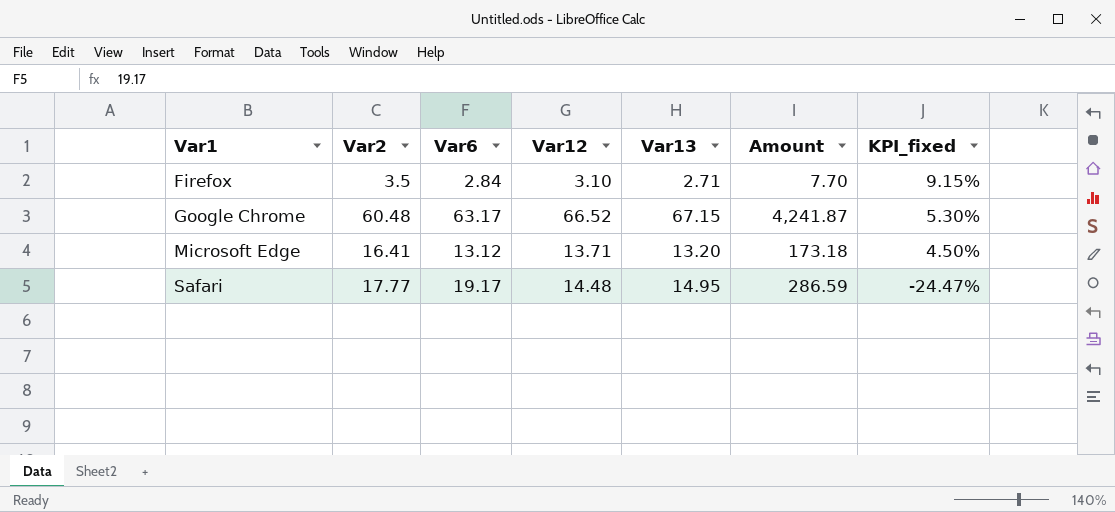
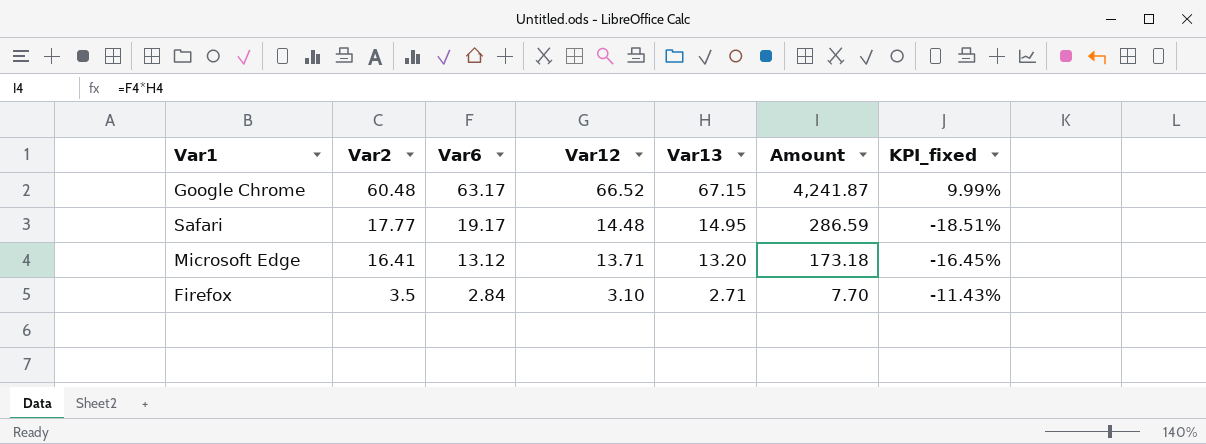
row order: Var1 ascending -> Var2 descending
column KPI_fixed | formula: ([Var12] - [Var6]) / [Var6] -> ([Var12] - [Var2]) / [Var2]

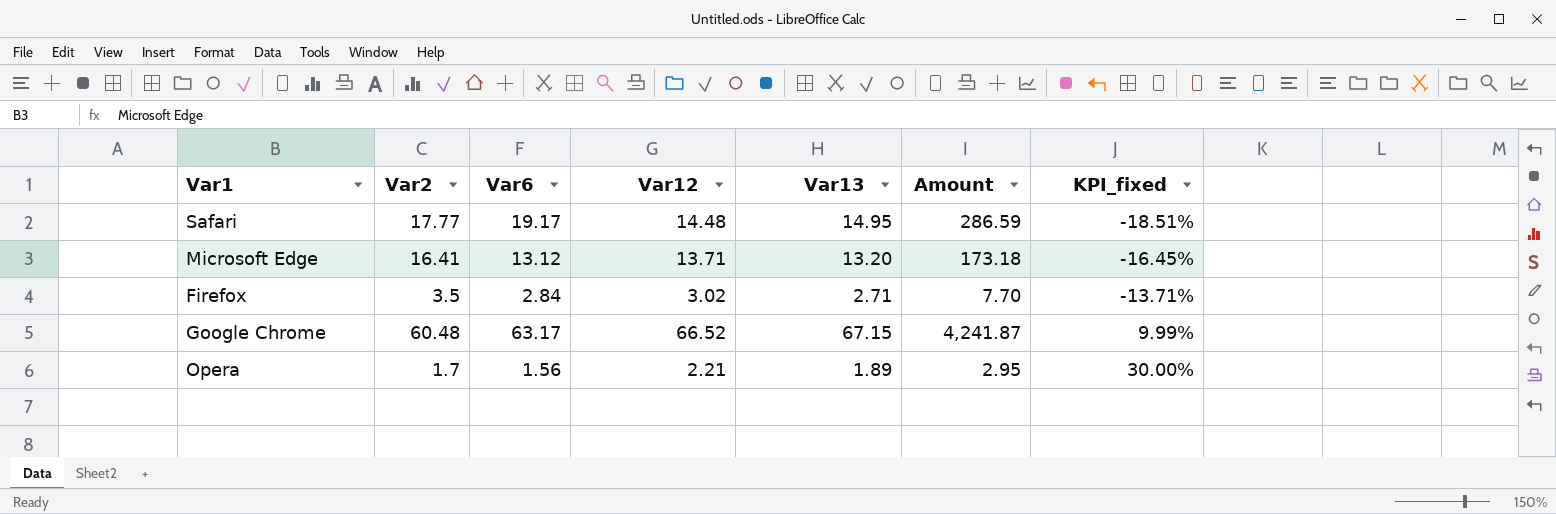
row order: Var2 descending -> KPI_fixed ascending
Firefox | Var12: 3.10 -> 3.02
Firefox | KPI_fixed: -11.43% -> -13.71%
row Opera: none -> 1.7 | 1.56 | 2.21 | 1.89 | 2.95 | 30.00%

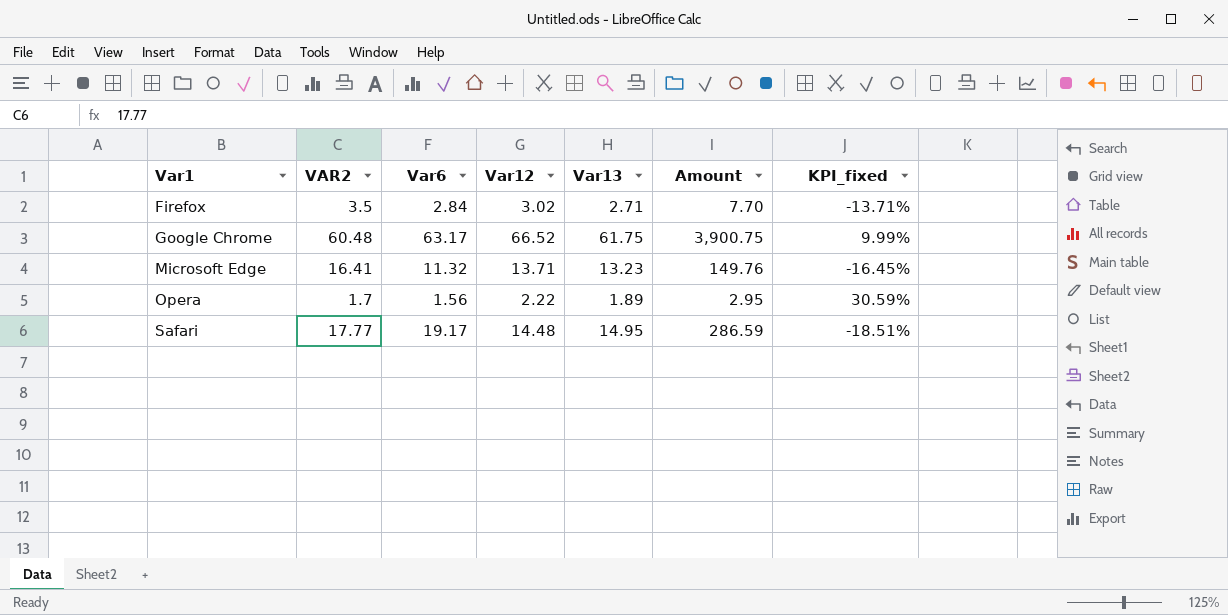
row order: KPI_fixed ascending -> Var1 ascending
column name: Var2 -> VAR2
Google Chrome | Var13: 67.15 -> 61.75
Google Chrome | Amount: 4,241.87 -> 3,900.75
Microsoft Edge | Var6: 13.12 -> 11.32
Microsoft Edge | Var13: 13.20 -> 13.23
Microsoft Edge | Amount: 173.18 -> 149.76
Opera | Var12: 2.21 -> 2.22
Opera | KPI_fixed: 30.00% -> 30.59%

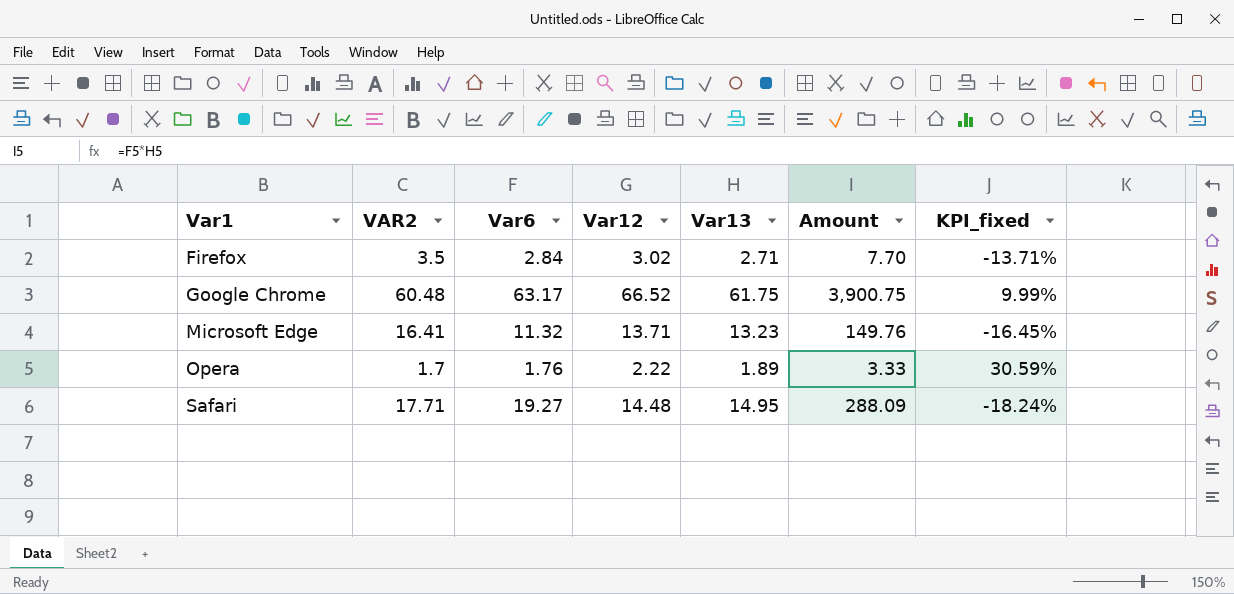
Opera | Var6: 1.56 -> 1.76
Opera | Amount: 2.95 -> 3.33
Safari | VAR2: 17.77 -> 17.71
Safari | Var6: 19.17 -> 19.27
Safari | Amount: 286.59 -> 288.09
Safari | KPI_fixed: -18.51% -> -18.24%

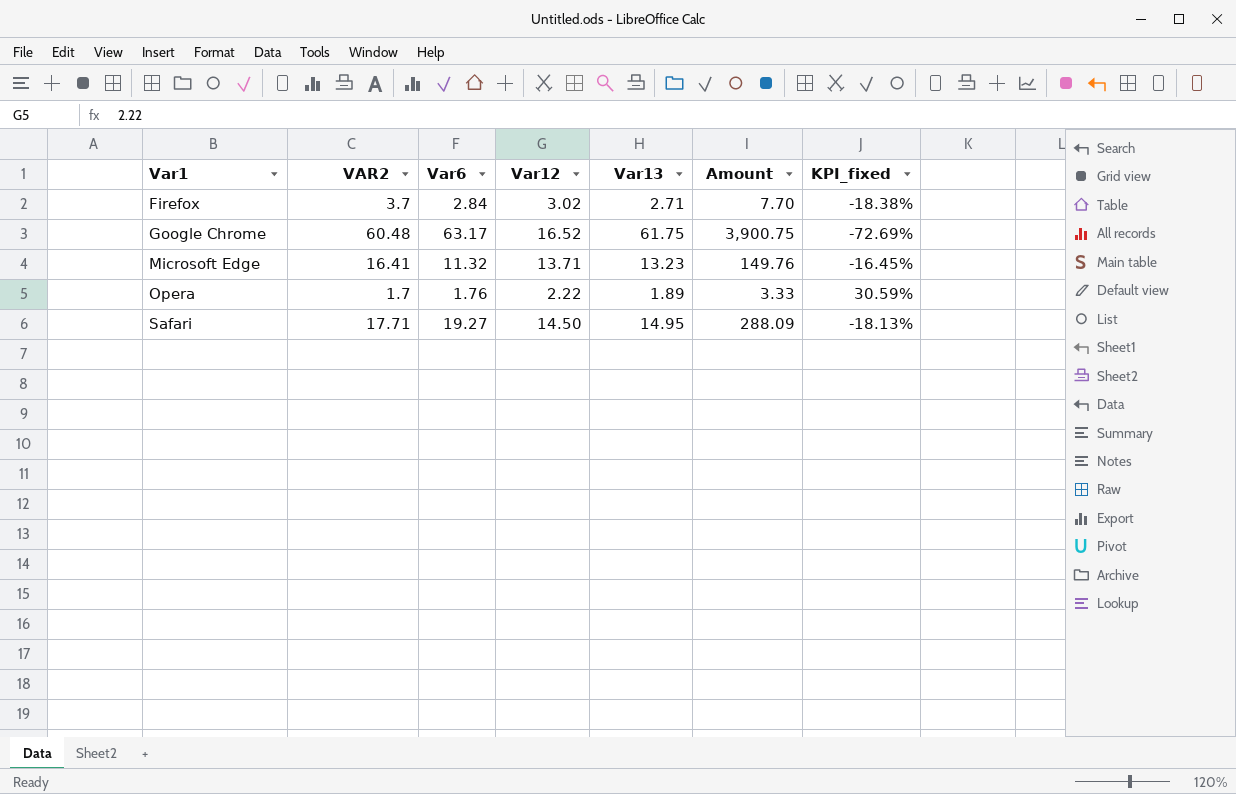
Firefox | VAR2: 3.5 -> 3.7
Firefox | KPI_fixed: -13.71% -> -18.38%
Google Chrome | Var12: 66.52 -> 16.52
Google Chrome | KPI_fixed: 9.99% -> -72.69%
Safari | Var12: 14.48 -> 14.50
Safari | KPI_fixed: -18.24% -> -18.13%

